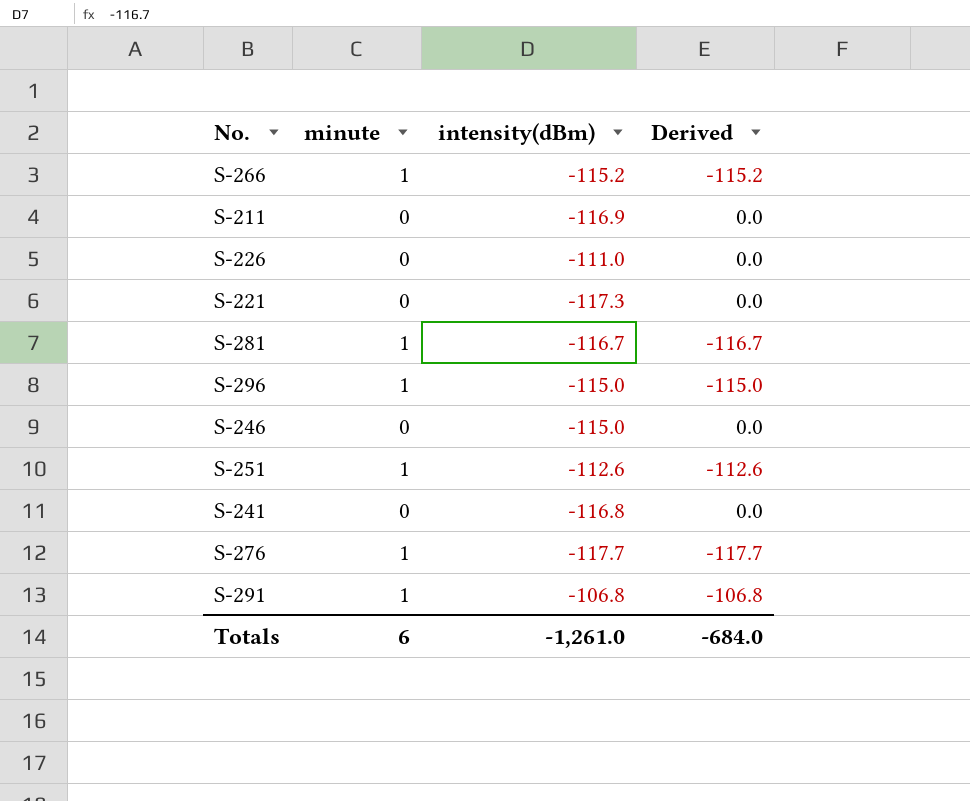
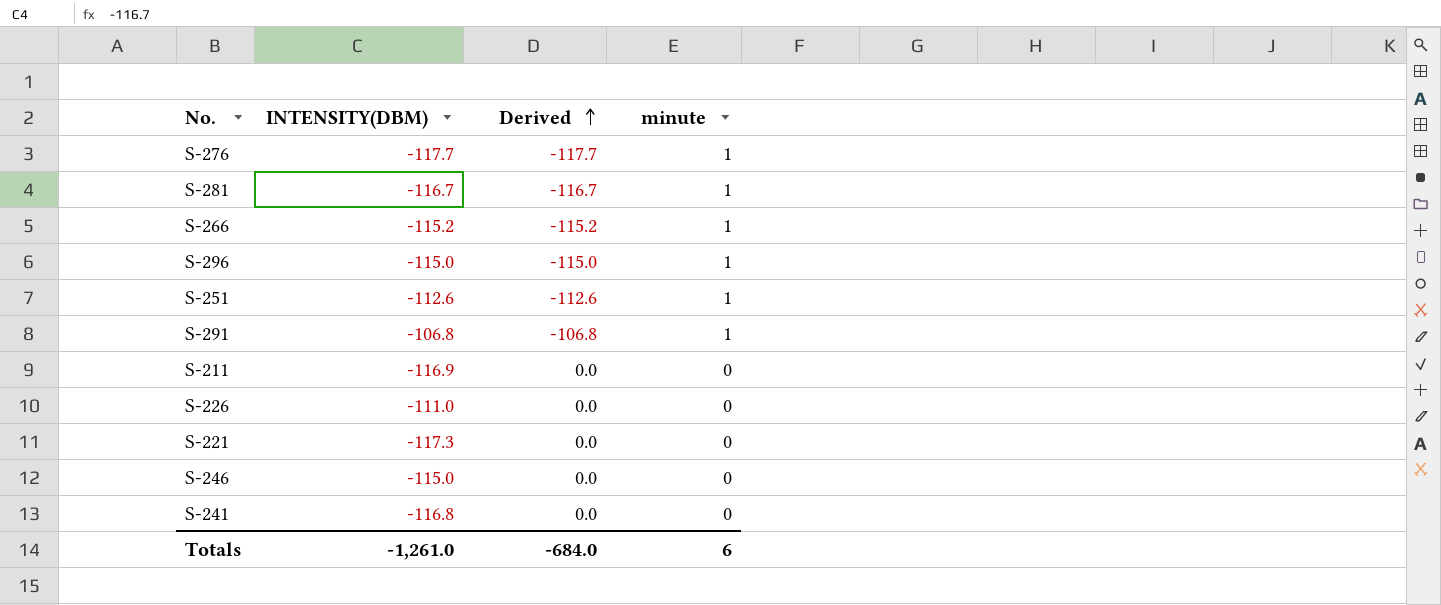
row order: none -> Derived ascending
column name: intensity(dBm) -> INTENSITY(DBM)
column minute | position: 2 -> 4

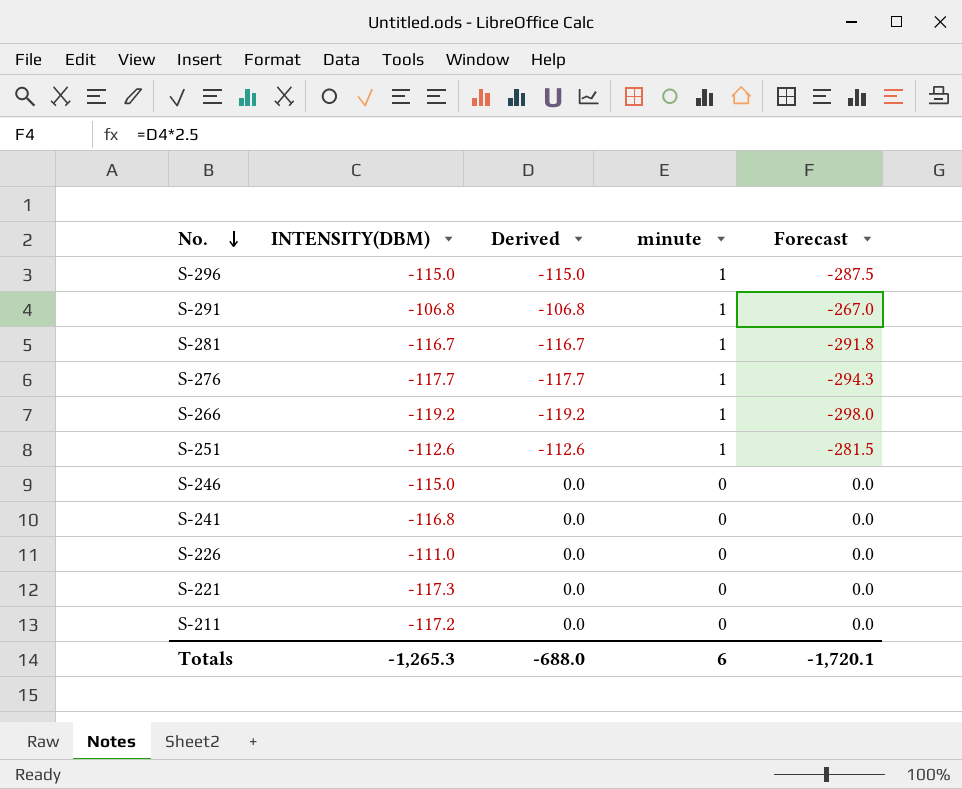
row order: Derived ascending -> No. descending
column Forecast | formula: none -> [Derived] * 2.5
S-266 | INTENSITY(DBM): -115.2 -> -119.2
S-266 | Derived: -115.2 -> -119.2
S-211 | INTENSITY(DBM): -116.9 -> -117.2
Totals | INTENSITY(DBM): -1,261.0 -> -1,265.3
Totals | Derived: -684.0 -> -688.0

